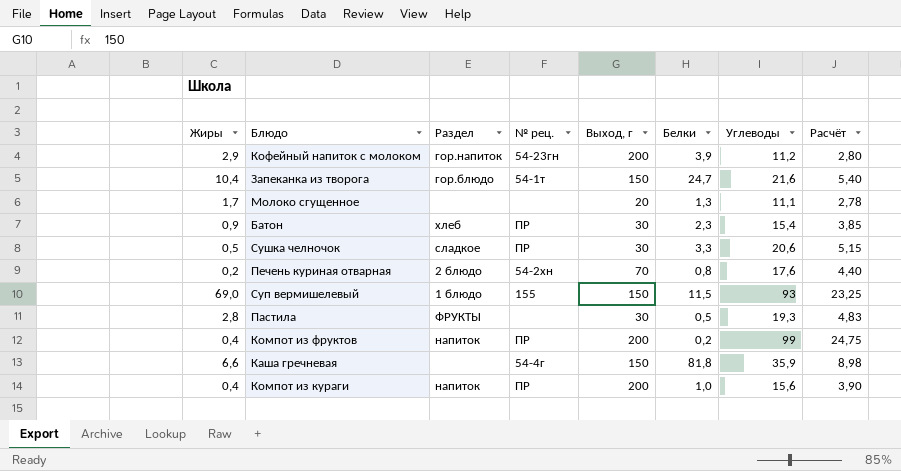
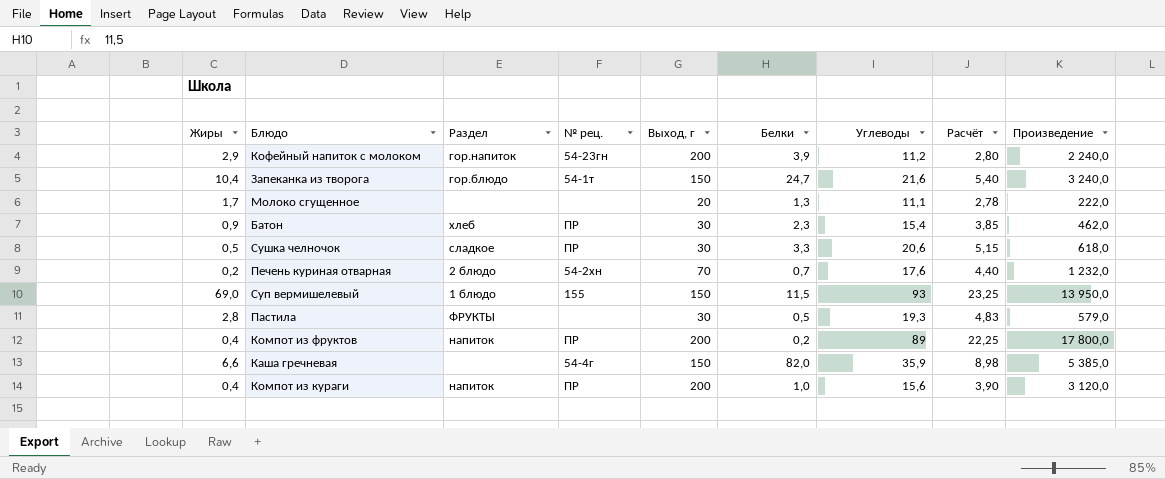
column Произведение | formula: none -> [Выход, г] * [Углеводы]
Печень куриная отварная | Белки: 0,8 -> 0,7
Компот из фруктов | Углеводы: 99 -> 89
Компот из фруктов | Расчёт: 24,75 -> 22,25
Каша гречневая | Белки: 81,8 -> 82,0

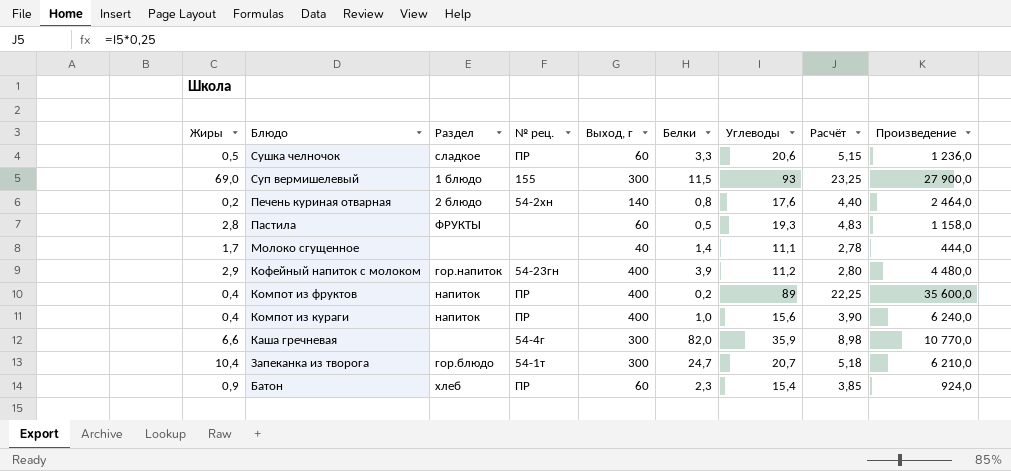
row order: none -> Блюдо descending
Сушка челночок | Выход, г: 30 -> 60
Сушка челночок | Произведение: 618,0 -> 1 236,0
Суп вермишелевый | Выход, г: 150 -> 300
Суп вермишелевый | Произведение: 13 950,0 -> 27 900,0
Печень куриная отварная | Выход, г: 70 -> 140
Печень куриная отварная | Белки: 0,7 -> 0,8
Печень куриная отварная | Произведение: 1 232,0 -> 2 464,0
Пастила | Выход, г: 30 -> 60
Пастила | Произведение: 579,0 -> 1 158,0
Молоко сгущенное | Выход, г: 20 -> 40
Молоко сгущенное | Белки: 1,3 -> 1,4
Молоко сгущенное | Произведение: 222,0 -> 444,0
Кофейный напиток с молоком | Выход, г: 200 -> 400
Кофейный напиток с молоком | Произведение: 2 240,0 -> 4 480,0
Компот из фруктов | Выход, г: 200 -> 400
Компот из фруктов | Произведение: 17 800,0 -> 35 600,0
Компот из кураги | Выход, г: 200 -> 400
Компот из кураги | Произведение: 3 120,0 -> 6 240,0
Каша гречневая | Выход, г: 150 -> 300
Каша гречневая | Произведение: 5 385,0 -> 10 770,0
Запеканка из творога | Выход, г: 150 -> 300
Запеканка из творога | Углеводы: 21,6 -> 20,7
Запеканка из творога | Расчёт: 5,40 -> 5,18
Запеканка из творога | Произведение: 3 240,0 -> 6 210,0
Батон | Выход, г: 30 -> 60
Батон | Произведение: 462,0 -> 924,0

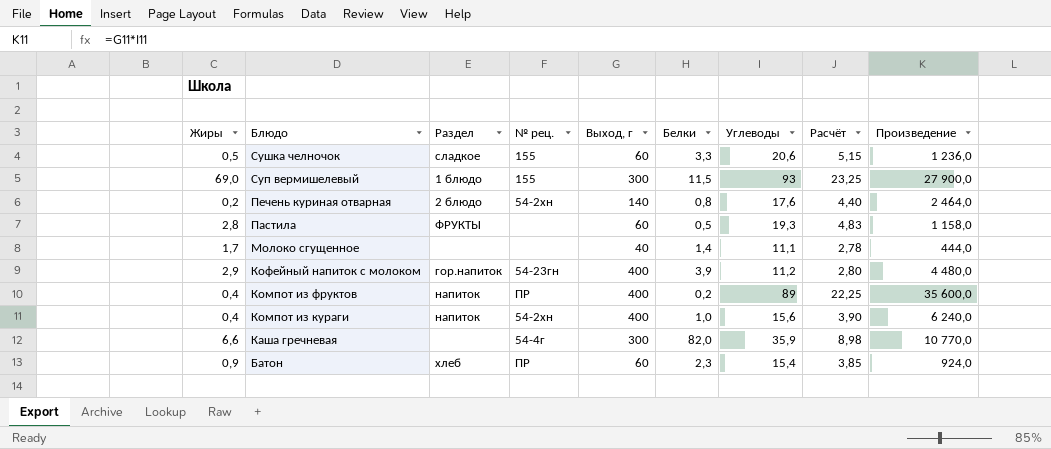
row Запеканка из творога: 10,4 | гор.блюдо | 54-1т | 300 | 24,7 | 20,7 | 5,18 | 6 210,0 -> none
Сушка челночок | № рец.: ПР -> 155
Компот из кураги | № рец.: ПР -> 54-2хн

